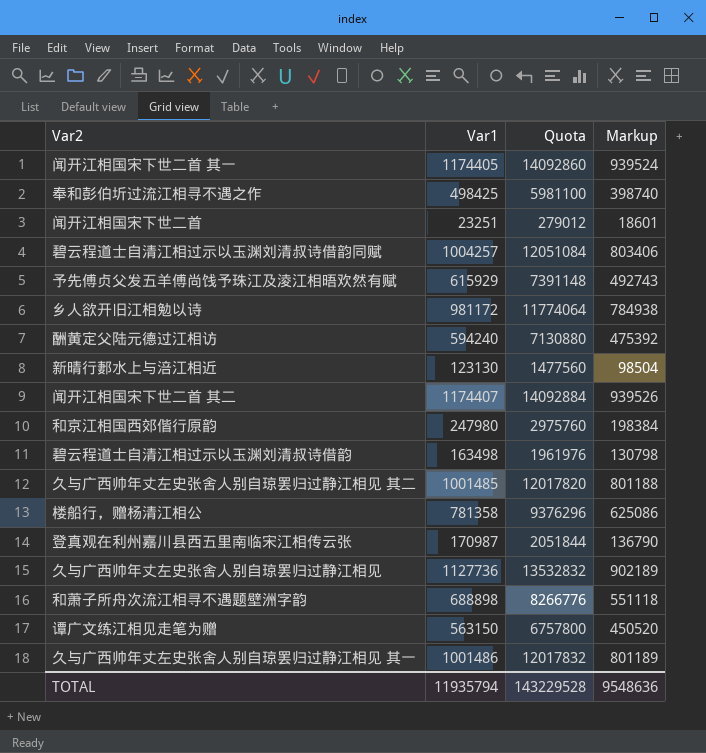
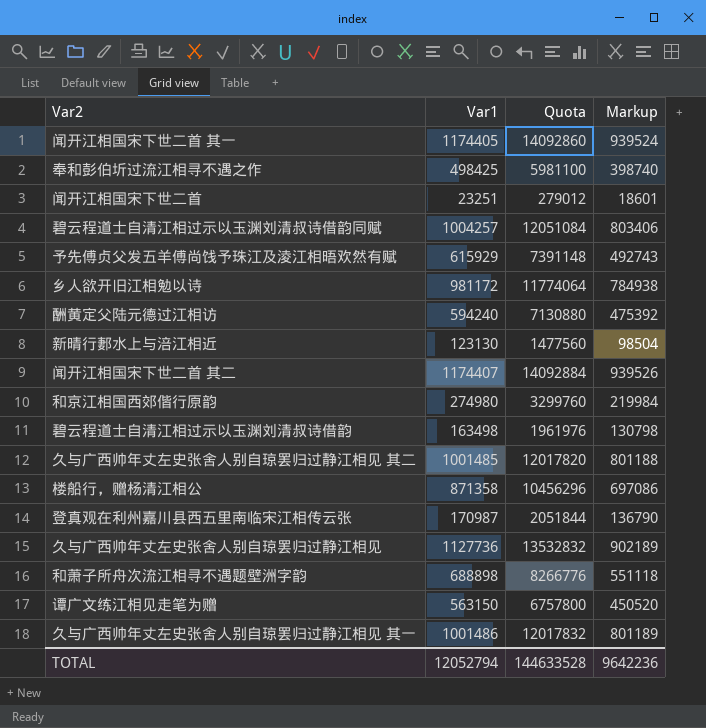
和京江相国西郊偕行原韵 | Var1: 247980 -> 274980
和京江相国西郊偕行原韵 | Quota: 2975760 -> 3299760
和京江相国西郊偕行原韵 | Markup: 198384 -> 219984
楼船行，赠杨清江相公 | Var1: 781358 -> 871358
楼船行，赠杨清江相公 | Quota: 9376296 -> 10456296
楼船行，赠杨清江相公 | Markup: 625086 -> 697086
TOTAL | Var1: 11935794 -> 12052794
TOTAL | Quota: 143229528 -> 144633528
TOTAL | Markup: 9548636 -> 9642236

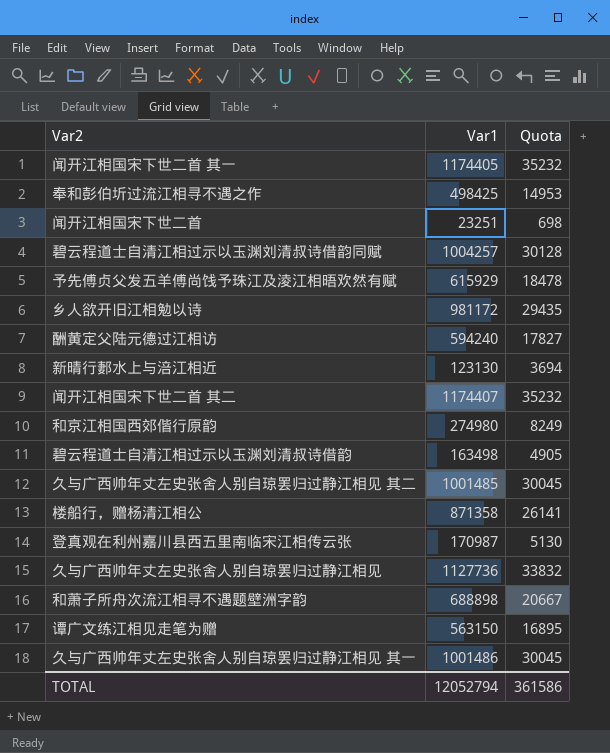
column Markup | formula: [Var1] * 0.8 -> none
column Quota | formula: [Var1] * 12 -> [Var1] * 0.03
TOTAL | Quota: 144633528 -> 361586

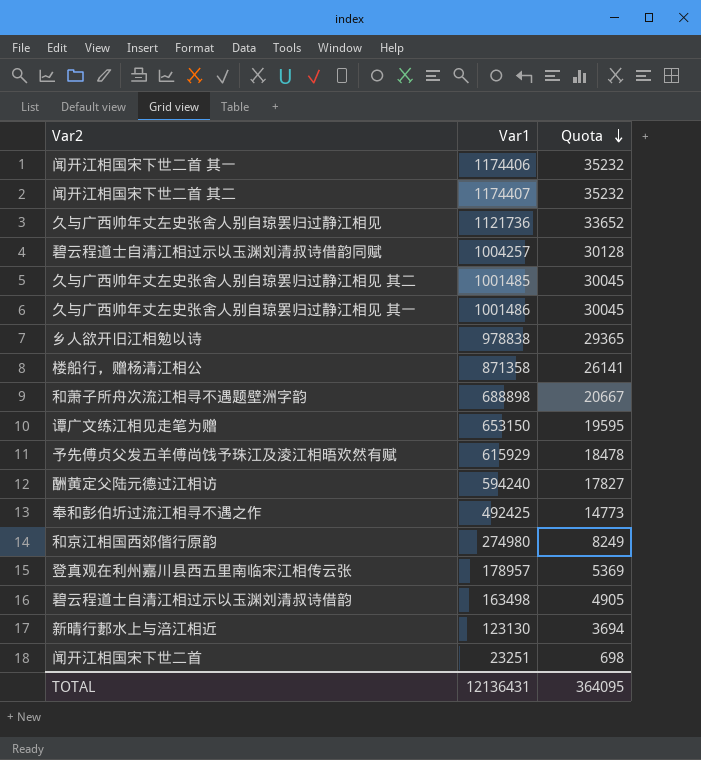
row order: none -> Quota descending
闻开江相国宋下世二首 其一 | Var1: 1174405 -> 1174406
久与广西帅年丈左史张舍人别自琼罢归过静江相见 | Var1: 1127736 -> 1121736
久与广西帅年丈左史张舍人别自琼罢归过静江相见 | Quota: 33832 -> 33652
乡人欲开旧江相勉以诗 | Var1: 981172 -> 978838
乡人欲开旧江相勉以诗 | Quota: 29435 -> 29365
谭广文练江相见走笔为赠 | Var1: 563150 -> 653150
谭广文练江相见走笔为赠 | Quota: 16895 -> 19595
奉和彭伯圻过流江相寻不遇之作 | Var1: 498425 -> 492425
奉和彭伯圻过流江相寻不遇之作 | Quota: 14953 -> 14773
登真观在利州嘉川县西五里南临宋江相传云张 | Var1: 170987 -> 178957
登真观在利州嘉川县西五里南临宋江相传云张 | Quota: 5130 -> 5369
TOTAL | Var1: 12052794 -> 12136431
TOTAL | Quota: 361586 -> 364095

